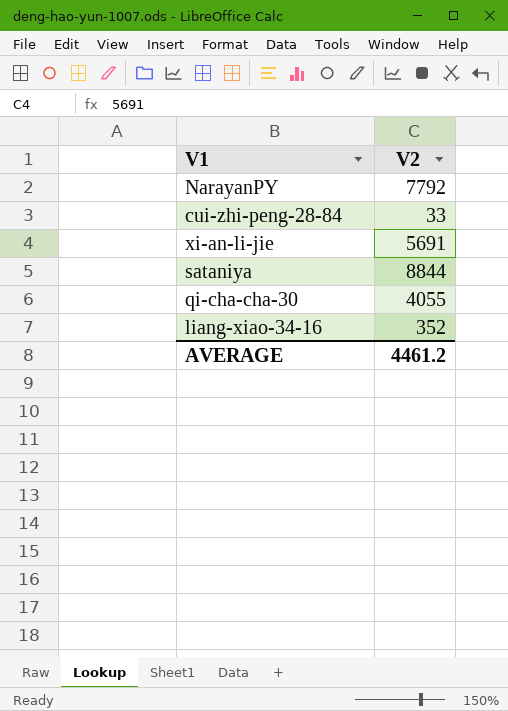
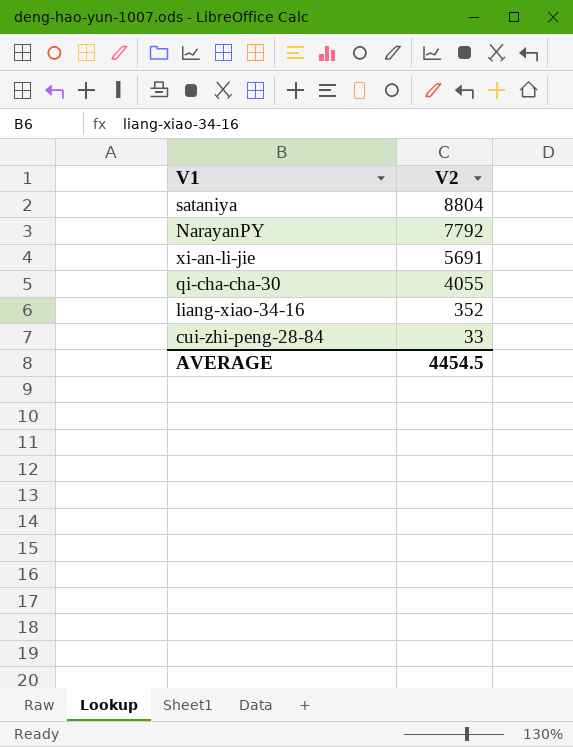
row order: none -> V2 descending
sataniya | V2: 8844 -> 8804
AVERAGE | V2: 4461.2 -> 4454.5

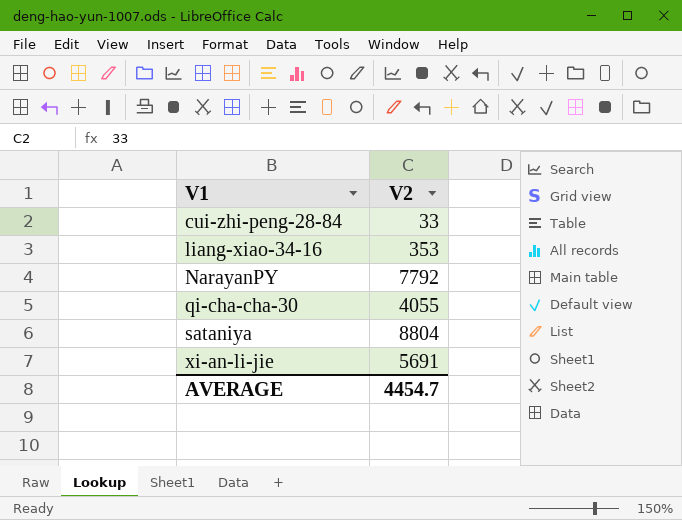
row order: V2 descending -> V1 ascending
liang-xiao-34-16 | V2: 352 -> 353
AVERAGE | V2: 4454.5 -> 4454.7

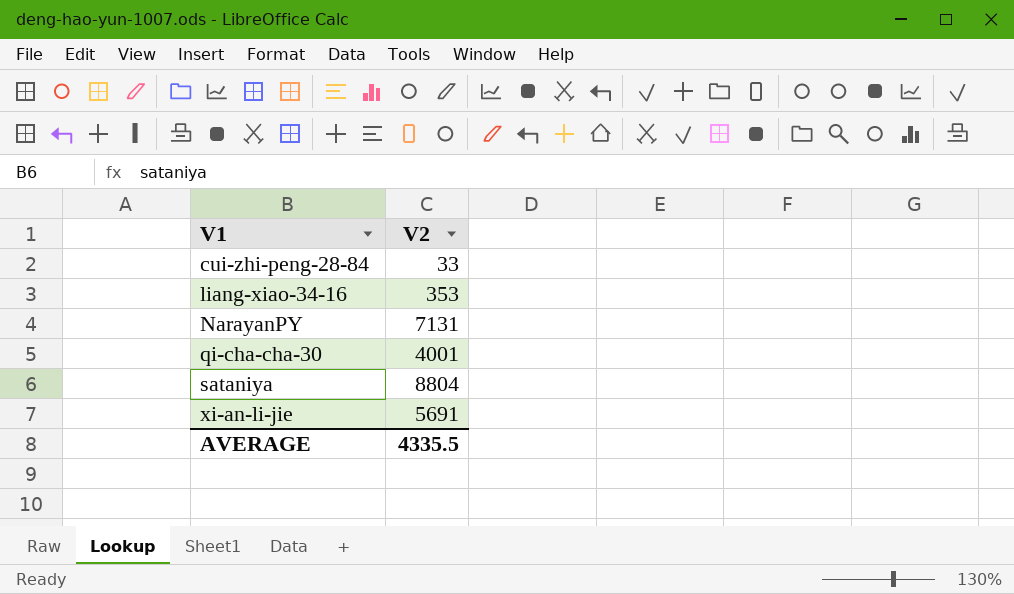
NarayanPY | V2: 7792 -> 7131
qi-cha-cha-30 | V2: 4055 -> 4001
AVERAGE | V2: 4454.7 -> 4335.5

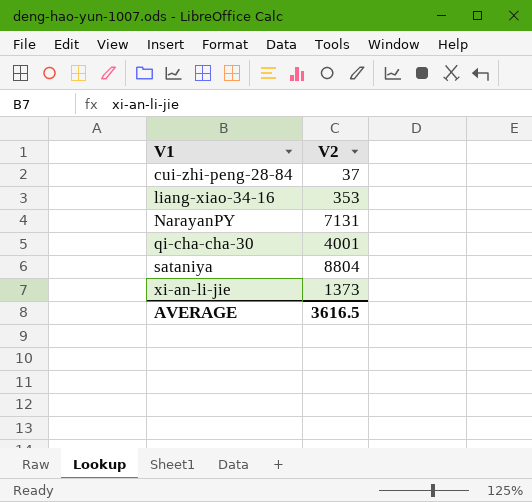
cui-zhi-peng-28-84 | V2: 33 -> 37
xi-an-li-jie | V2: 5691 -> 1373
AVERAGE | V2: 4335.5 -> 3616.5

